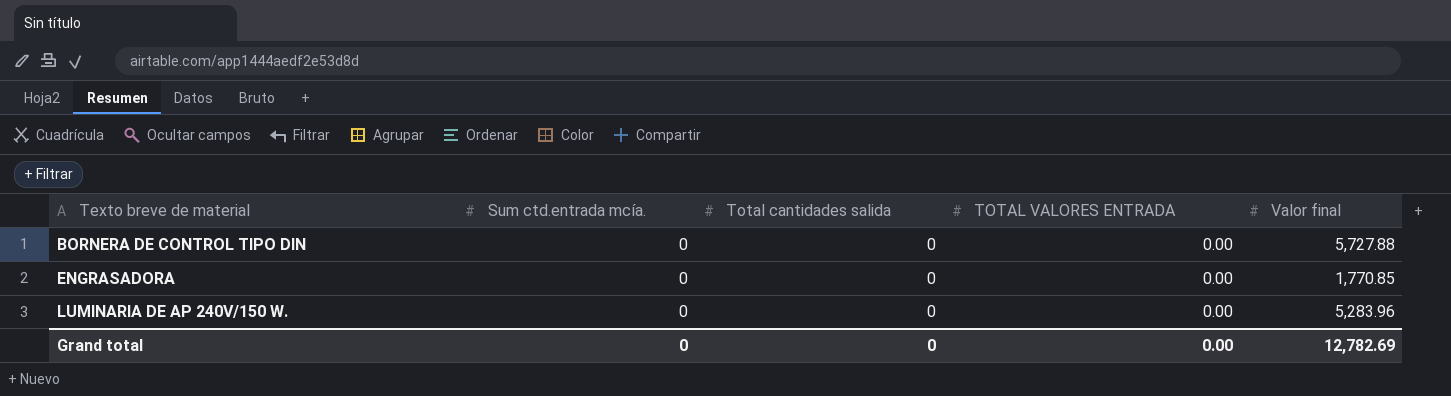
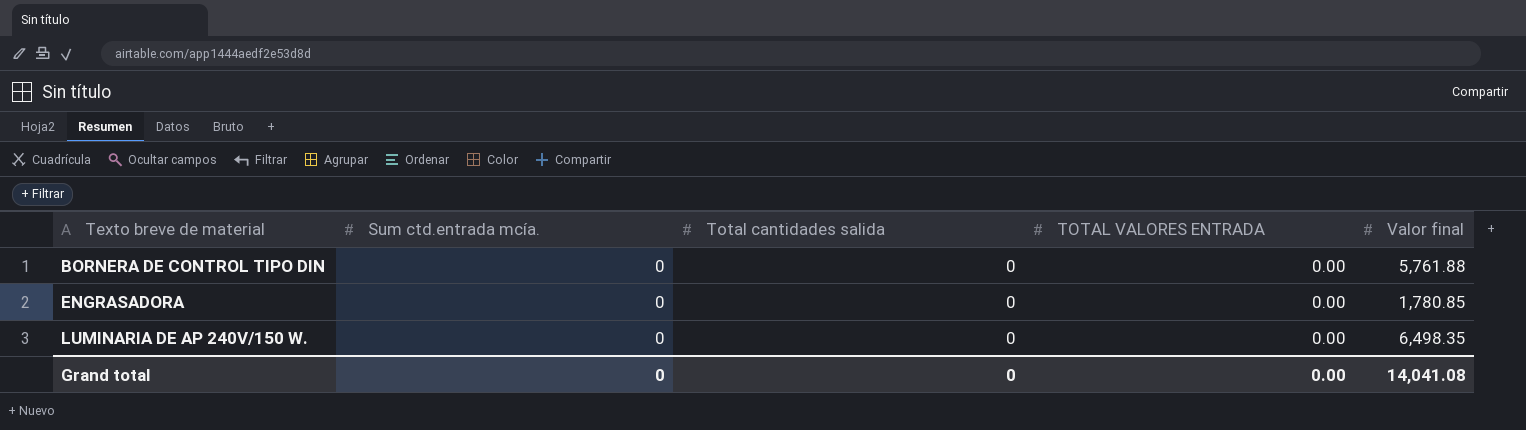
BORNERA DE CONTROL TIPO DIN | Valor final: 5,727.88 -> 5,761.88
ENGRASADORA | Valor final: 1,770.85 -> 1,780.85
LUMINARIA DE AP 240V/150 W. | Valor final: 5,283.96 -> 6,498.35
Grand total | Valor final: 12,782.69 -> 14,041.08

